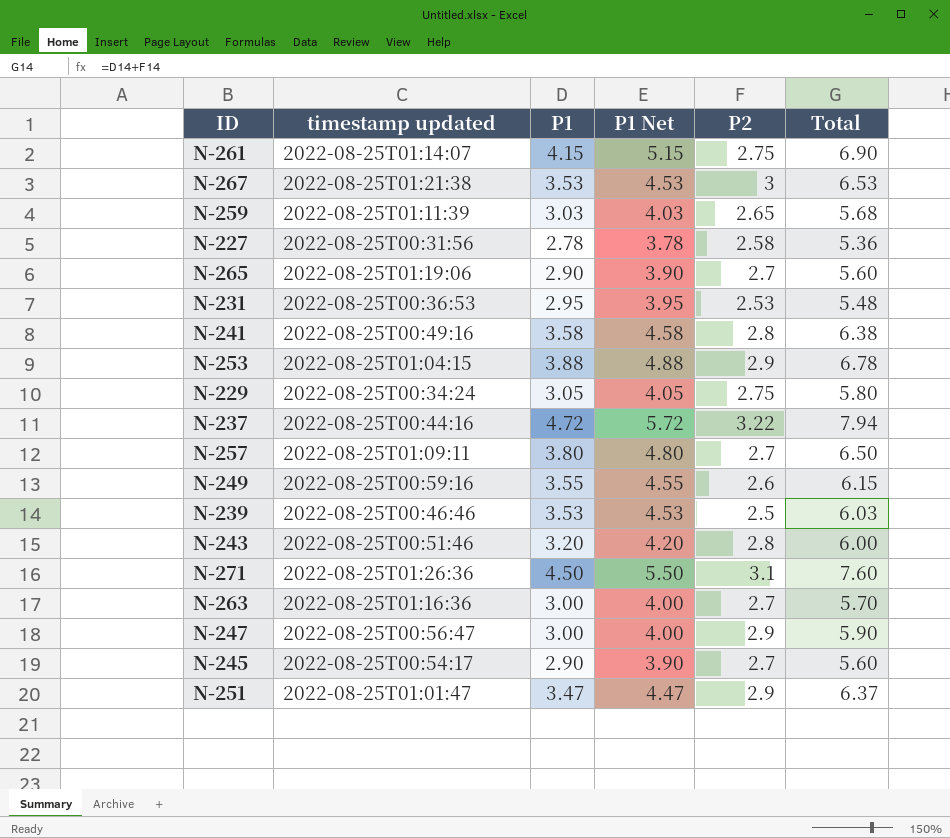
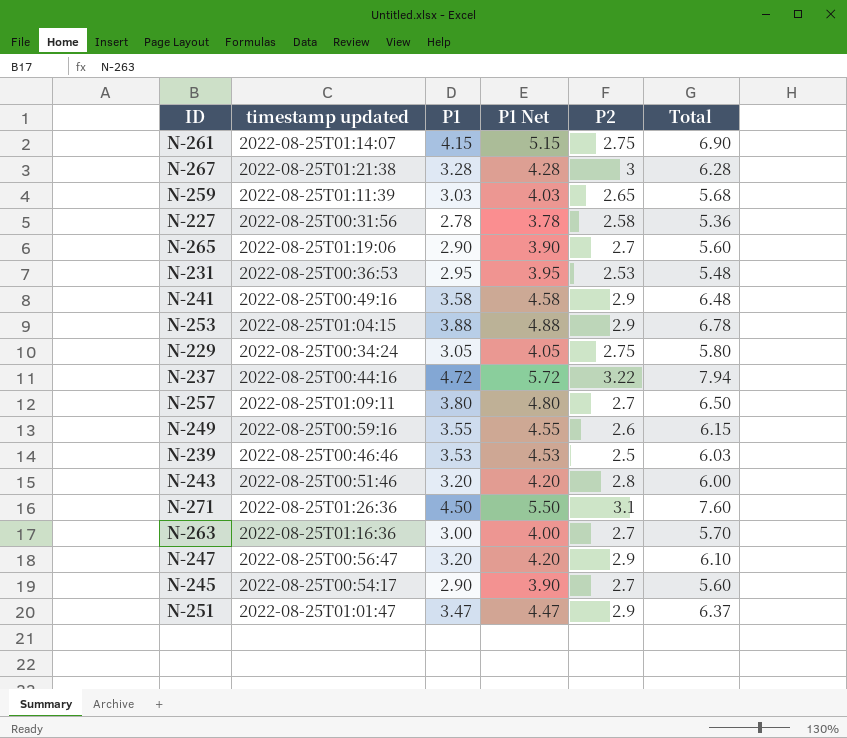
N-267 | P1: 3.53 -> 3.28
N-267 | P1 Net: 4.53 -> 4.28
N-267 | Total: 6.53 -> 6.28
N-241 | P2: 2.8 -> 2.9
N-241 | Total: 6.38 -> 6.48
N-247 | P1: 3.00 -> 3.20
N-247 | P1 Net: 4.00 -> 4.20
N-247 | Total: 5.90 -> 6.10

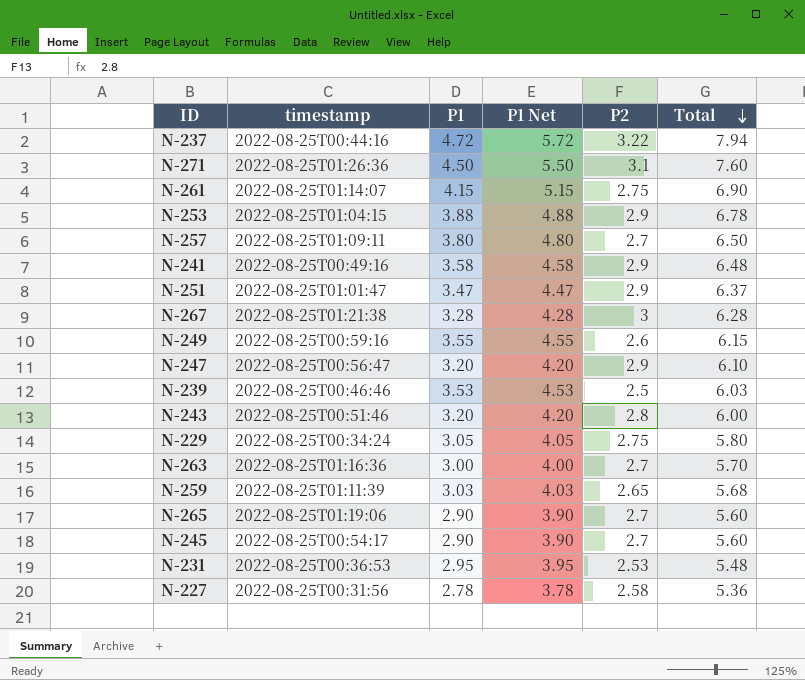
row order: none -> Total descending
column name: timestamp updated -> timestamp

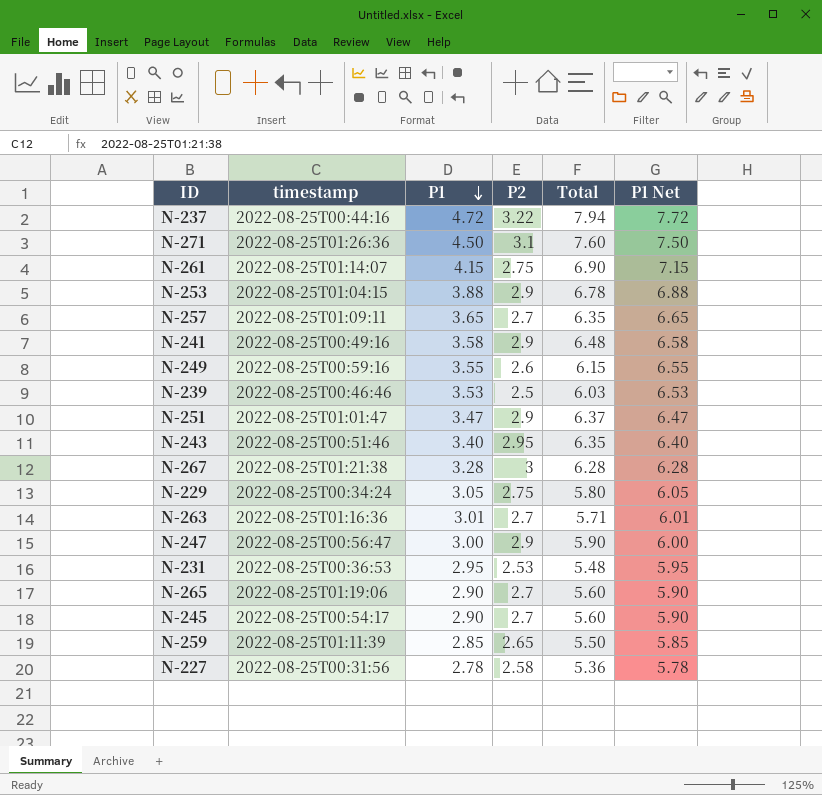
row order: Total descending -> P1 descending
column P1 Net | formula: [P1] + 1 -> [P1] + 3
column P1 Net | position: 4 -> 6
N-257 | P1: 3.80 -> 3.65
N-257 | Total: 6.50 -> 6.35
N-243 | P1: 3.20 -> 3.40
N-243 | P2: 2.8 -> 2.95
N-243 | Total: 6.00 -> 6.35
N-263 | P1: 3.00 -> 3.01
N-263 | Total: 5.70 -> 5.71
N-247 | P1: 3.20 -> 3.00
N-247 | Total: 6.10 -> 5.90
N-259 | P1: 3.03 -> 2.85
N-259 | Total: 5.68 -> 5.50

